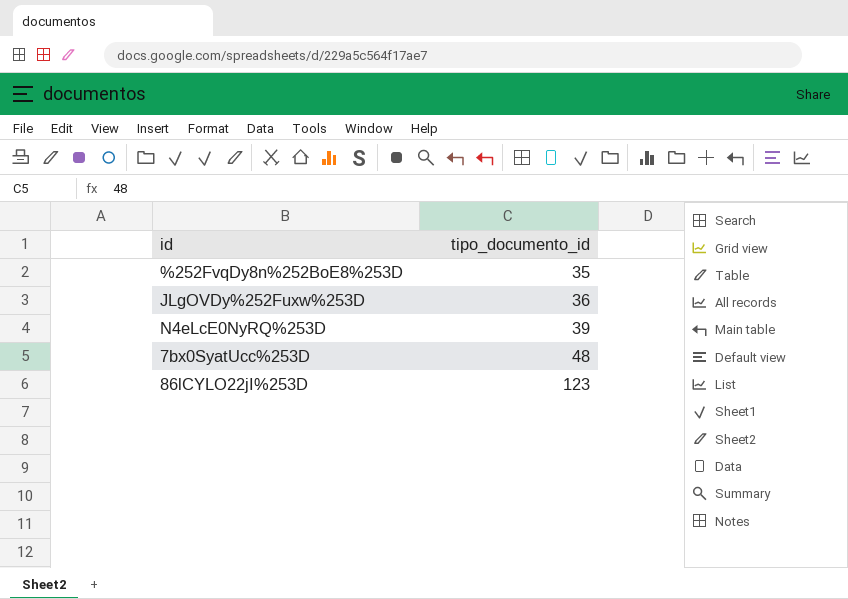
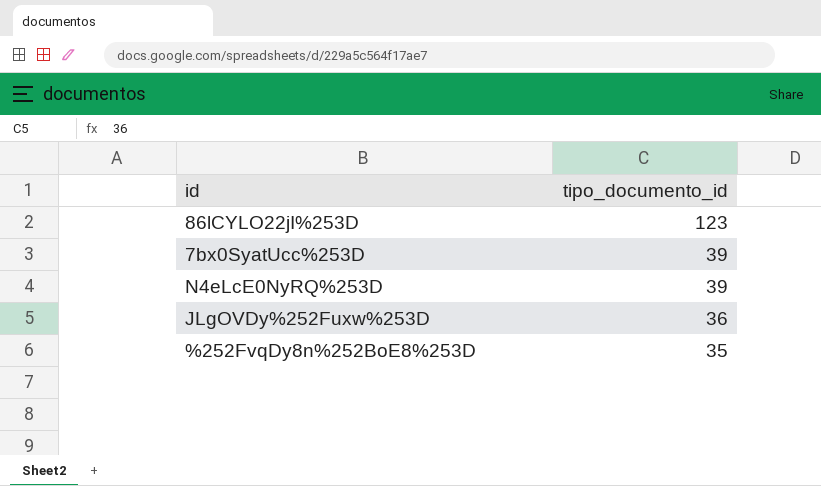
row order: tipo_documento_id ascending -> tipo_documento_id descending
7bx0SyatUcc%253D | tipo_documento_id: 48 -> 39

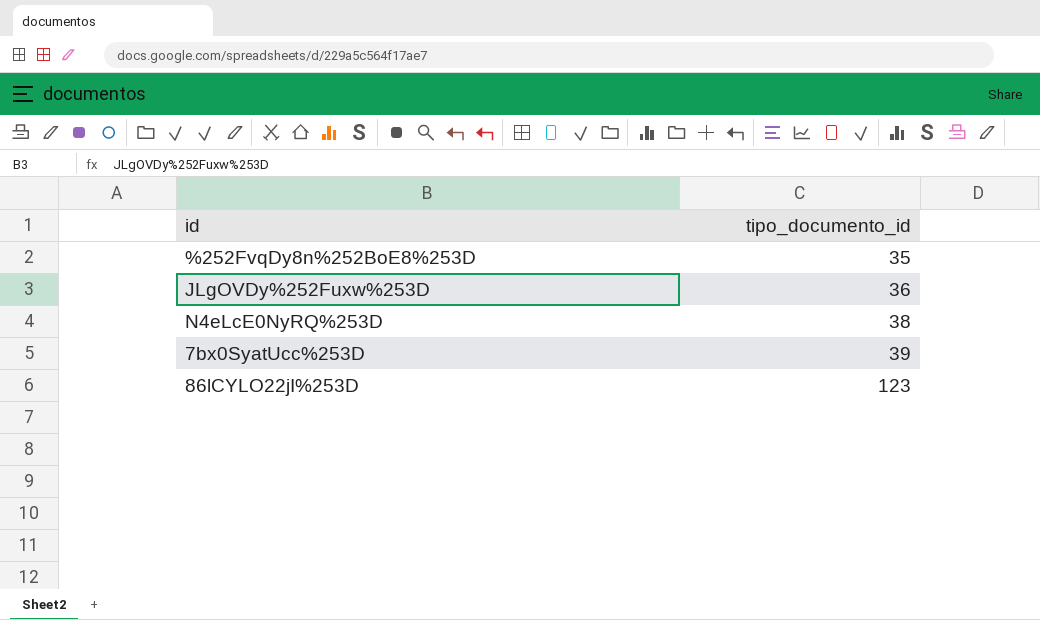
row order: tipo_documento_id descending -> tipo_documento_id ascending
N4eLcE0NyRQ%253D | tipo_documento_id: 39 -> 38

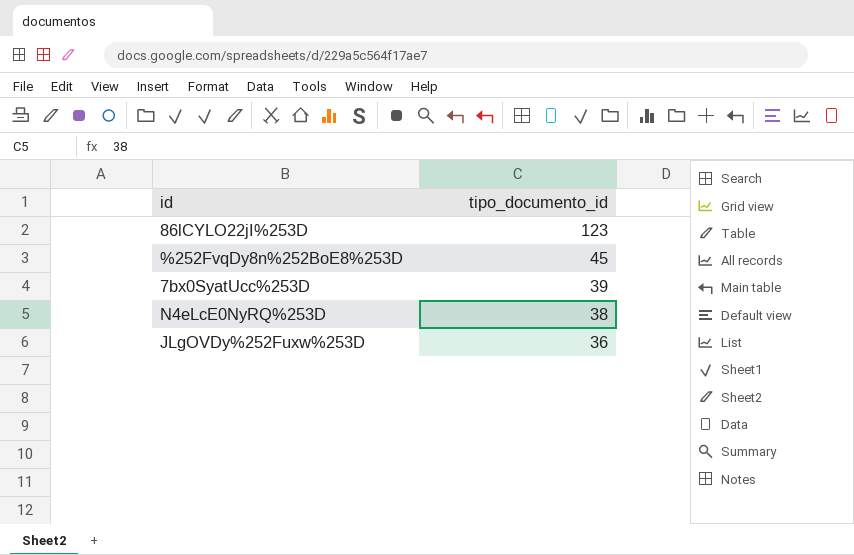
row order: tipo_documento_id ascending -> tipo_documento_id descending
%252FvqDy8n%252BoE8%253D | tipo_documento_id: 35 -> 45

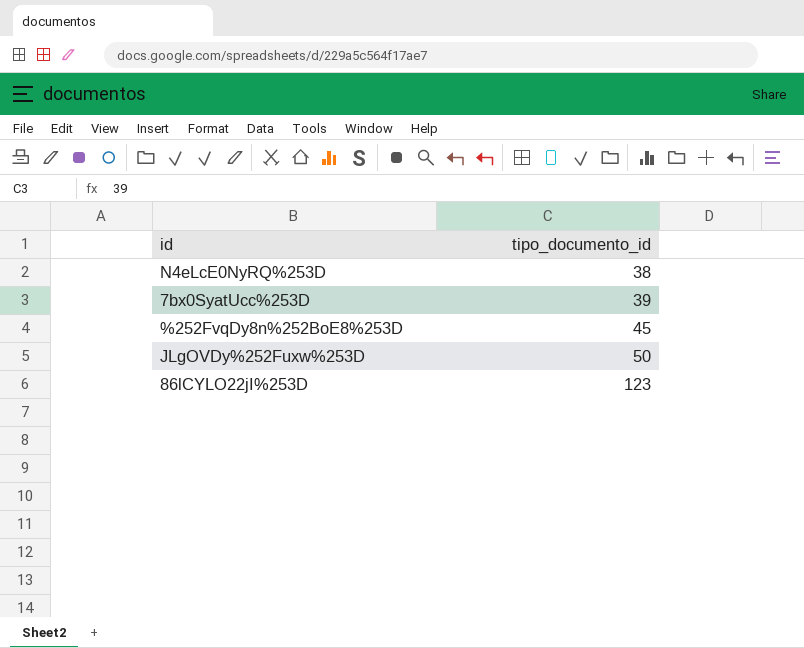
row order: tipo_documento_id descending -> tipo_documento_id ascending
JLgOVDy%252Fuxw%253D | tipo_documento_id: 36 -> 50

